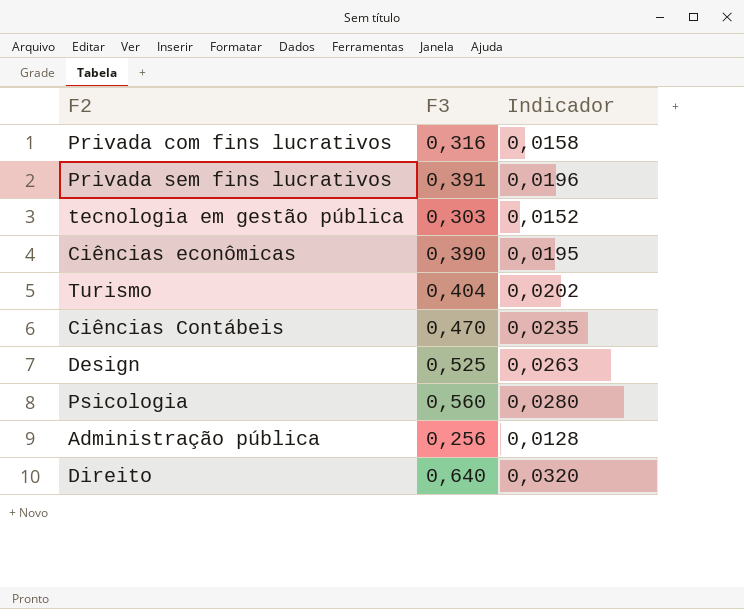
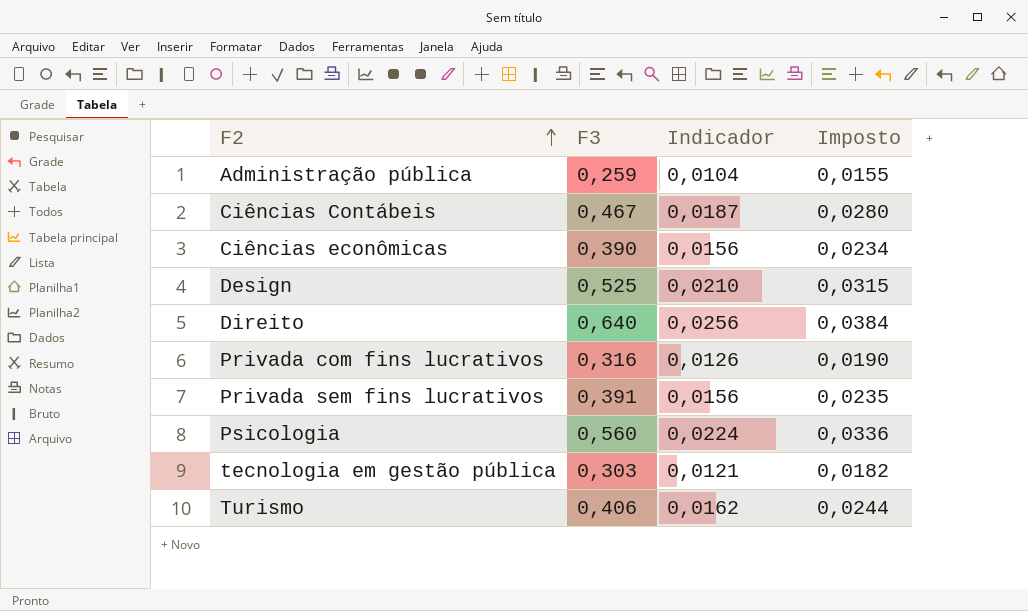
row order: none -> F2 ascending
column Indicador | formula: [F3] * 0,05 -> [F3] * 0,04
column Imposto | formula: none -> [F3] * 0,06
Administração pública | F3: 0,256 -> 0,259
Ciências Contábeis | F3: 0,470 -> 0,467
Turismo | F3: 0,404 -> 0,406

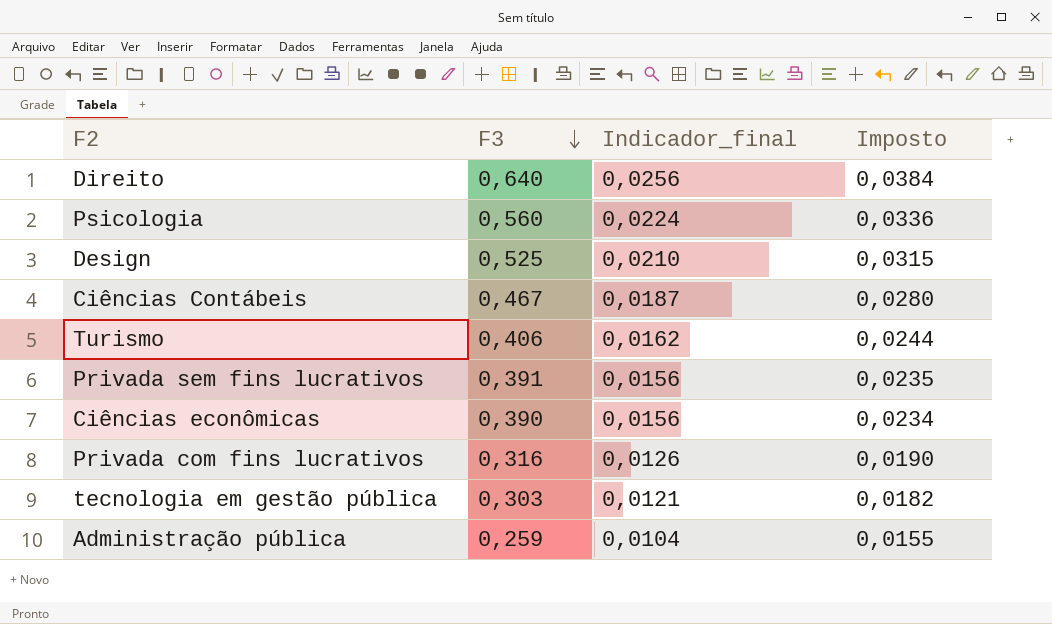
row order: F2 ascending -> F3 descending
column name: Indicador -> Indicador_final

